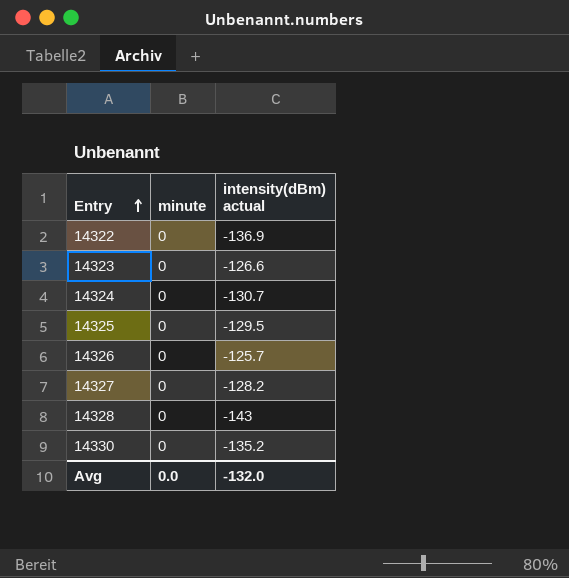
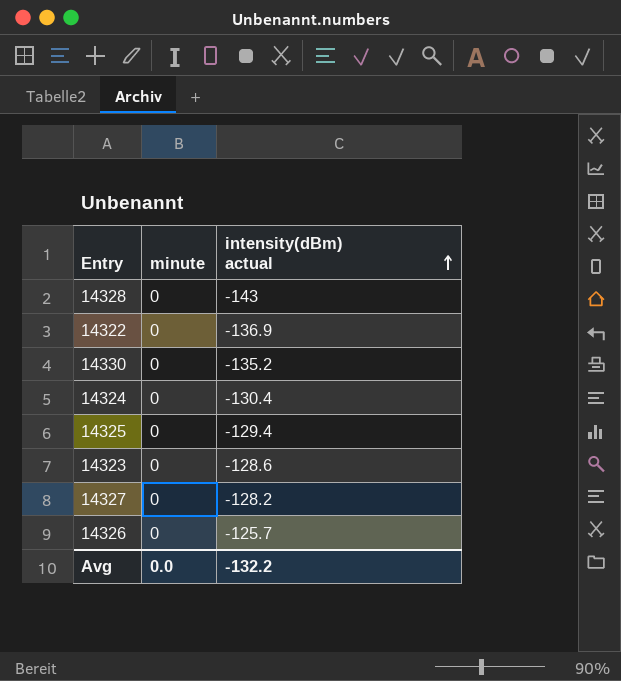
row order: Entry ascending -> intensity(dBm) actual ascending
14324 | intensity(dBm) actual: -130.7 -> -130.4
14325 | intensity(dBm) actual: -129.5 -> -129.4
14323 | intensity(dBm) actual: -126.6 -> -128.6
Avg | intensity(dBm) actual: -132.0 -> -132.2

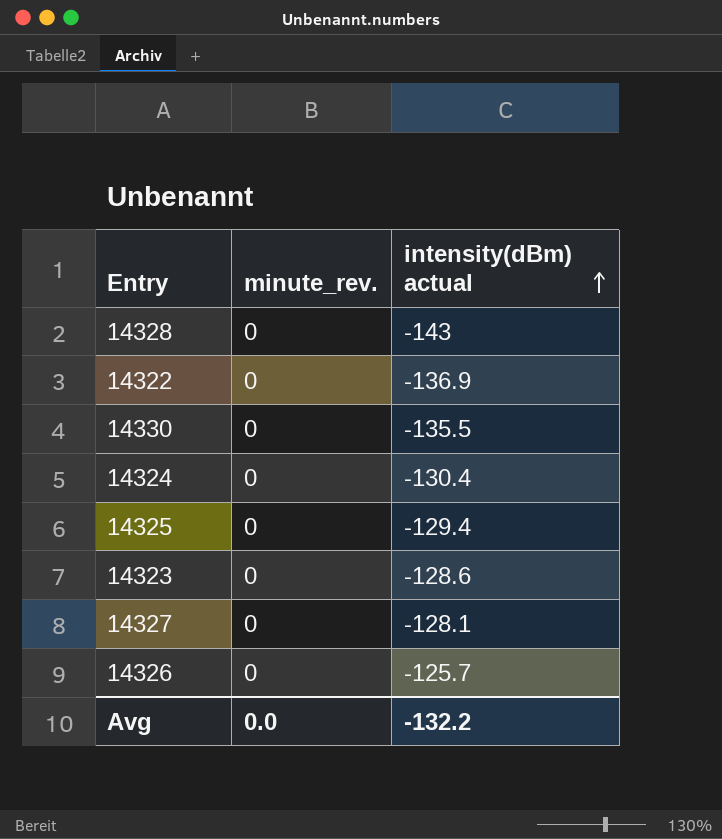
column name: minute -> minute_rev.
14330 | intensity(dBm) actual: -135.2 -> -135.5
14327 | intensity(dBm) actual: -128.2 -> -128.1

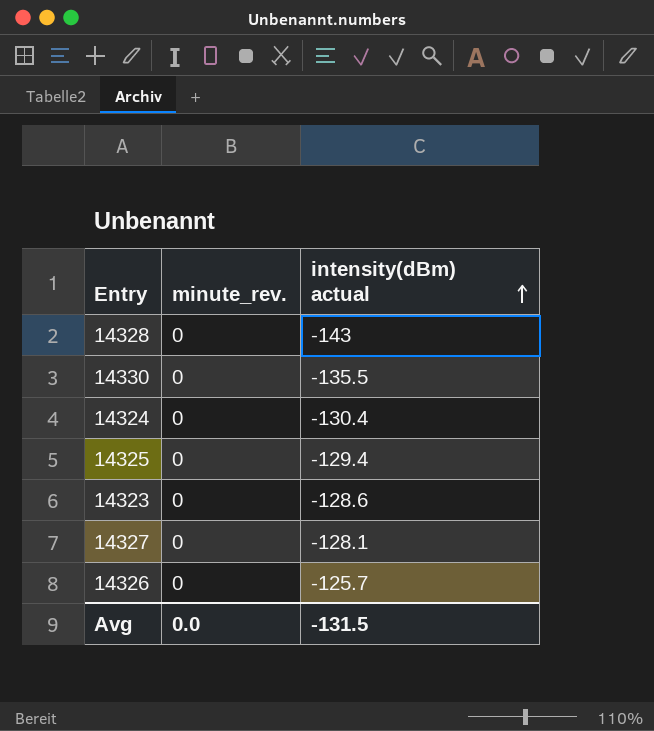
row 14322: 0 | -136.9 -> none
Avg | intensity(dBm) actual: -132.2 -> -131.5

